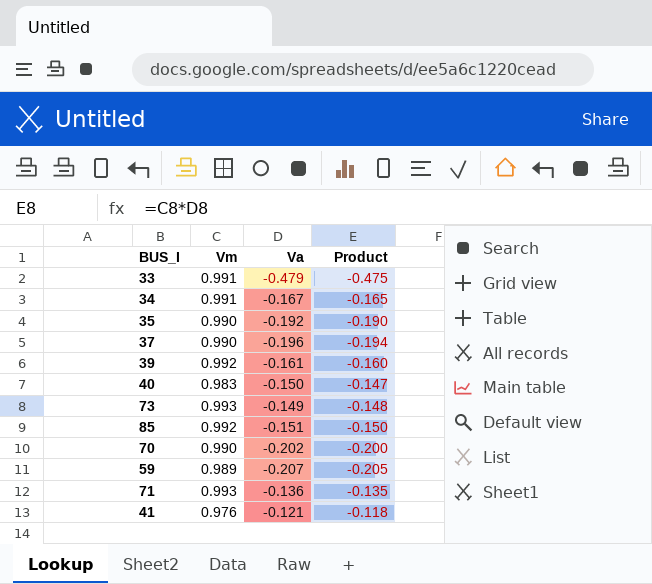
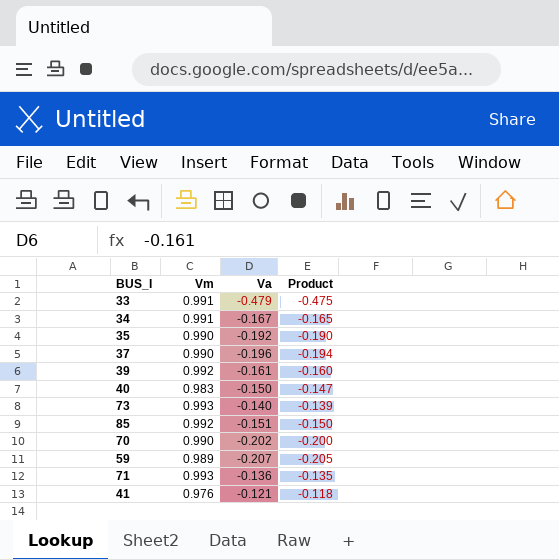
73 | Va: -0.149 -> -0.140
73 | Product: -0.148 -> -0.139

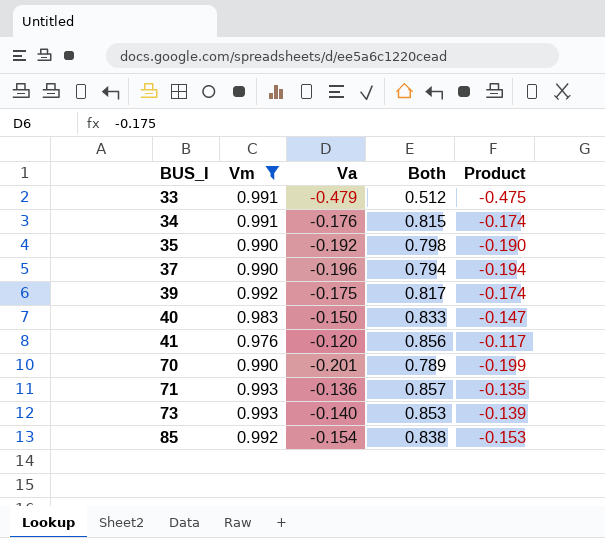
filter: none -> Vm != 0.989
row order: none -> BUS_I ascending
column Both | formula: none -> [Vm] + [Va]
34 | Va: -0.167 -> -0.176
34 | Product: -0.165 -> -0.174
39 | Va: -0.161 -> -0.175
39 | Product: -0.160 -> -0.174
41 | Va: -0.121 -> -0.120
41 | Product: -0.118 -> -0.117
70 | Va: -0.202 -> -0.201
70 | Product: -0.200 -> -0.199
85 | Va: -0.151 -> -0.154
85 | Product: -0.150 -> -0.153

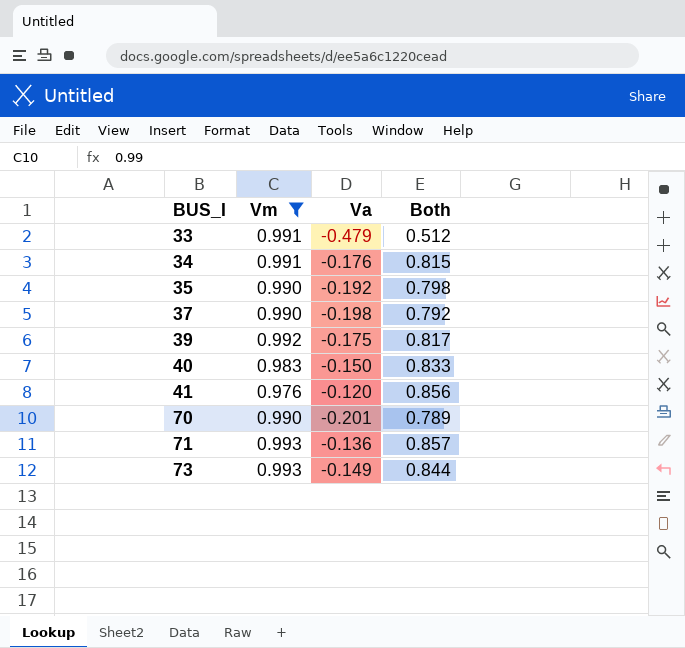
column Product | formula: [Vm] * [Va] -> none
row 85: 0.992 | -0.154 | 0.838 | -0.153 -> none
37 | Va: -0.196 -> -0.198
37 | Both: 0.794 -> 0.792
73 | Va: -0.140 -> -0.149
73 | Both: 0.853 -> 0.844

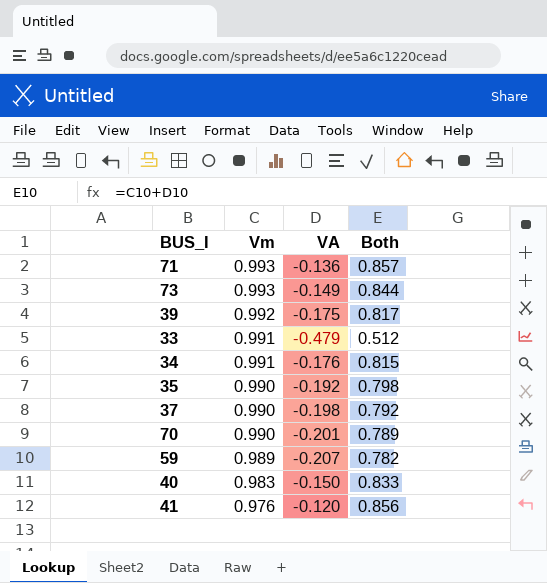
filter: Vm != 0.989 -> none
row order: BUS_I ascending -> Vm descending
column name: Va -> VA

